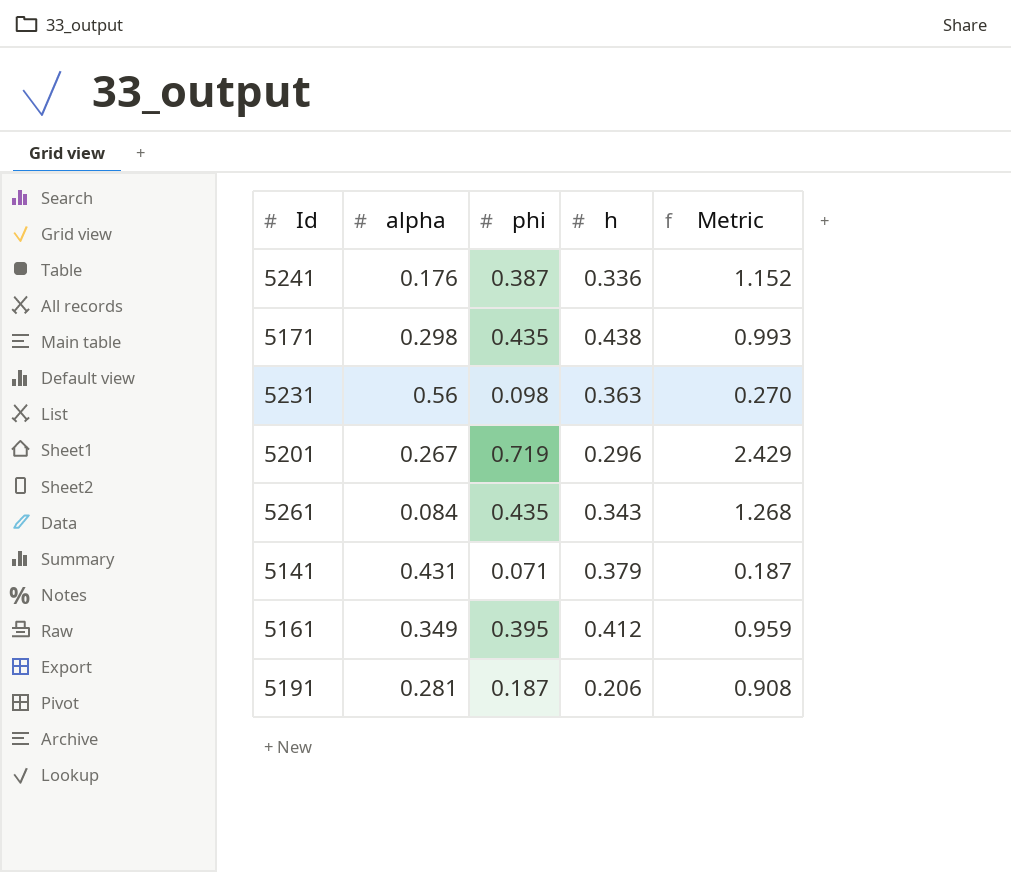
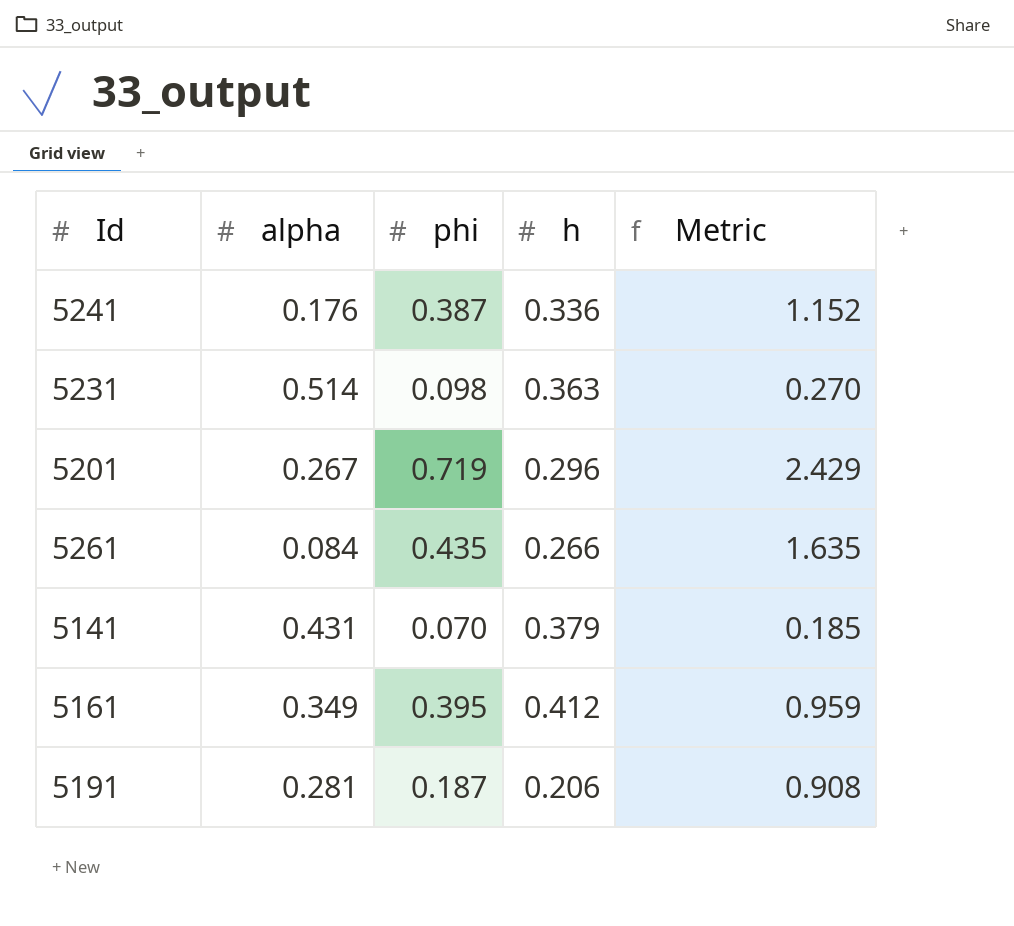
row 5171: 0.298 | 0.435 | 0.438 | 0.993 -> none
5231 | alpha: 0.56 -> 0.514
5261 | h: 0.343 -> 0.266
5261 | Metric: 1.268 -> 1.635
5141 | phi: 0.071 -> 0.070
5141 | Metric: 0.187 -> 0.185

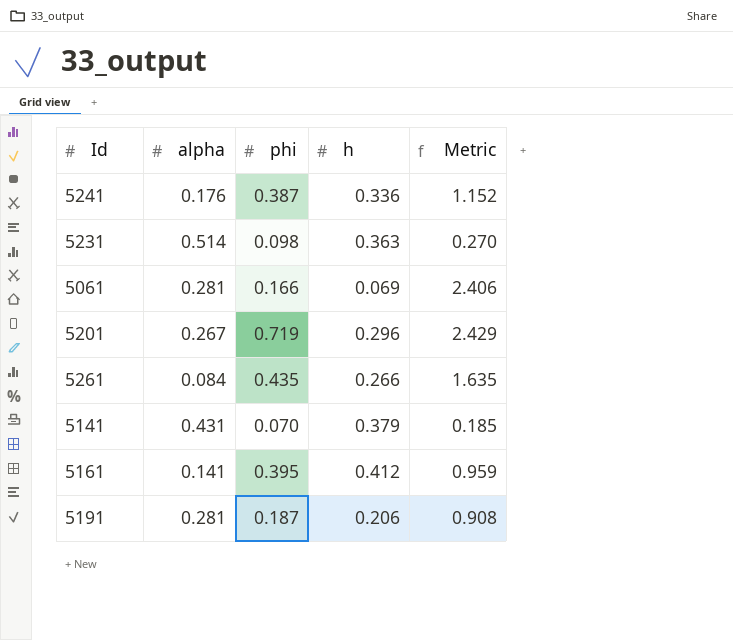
row 5061: none -> 0.281 | 0.166 | 0.069 | 2.406
5161 | alpha: 0.349 -> 0.141

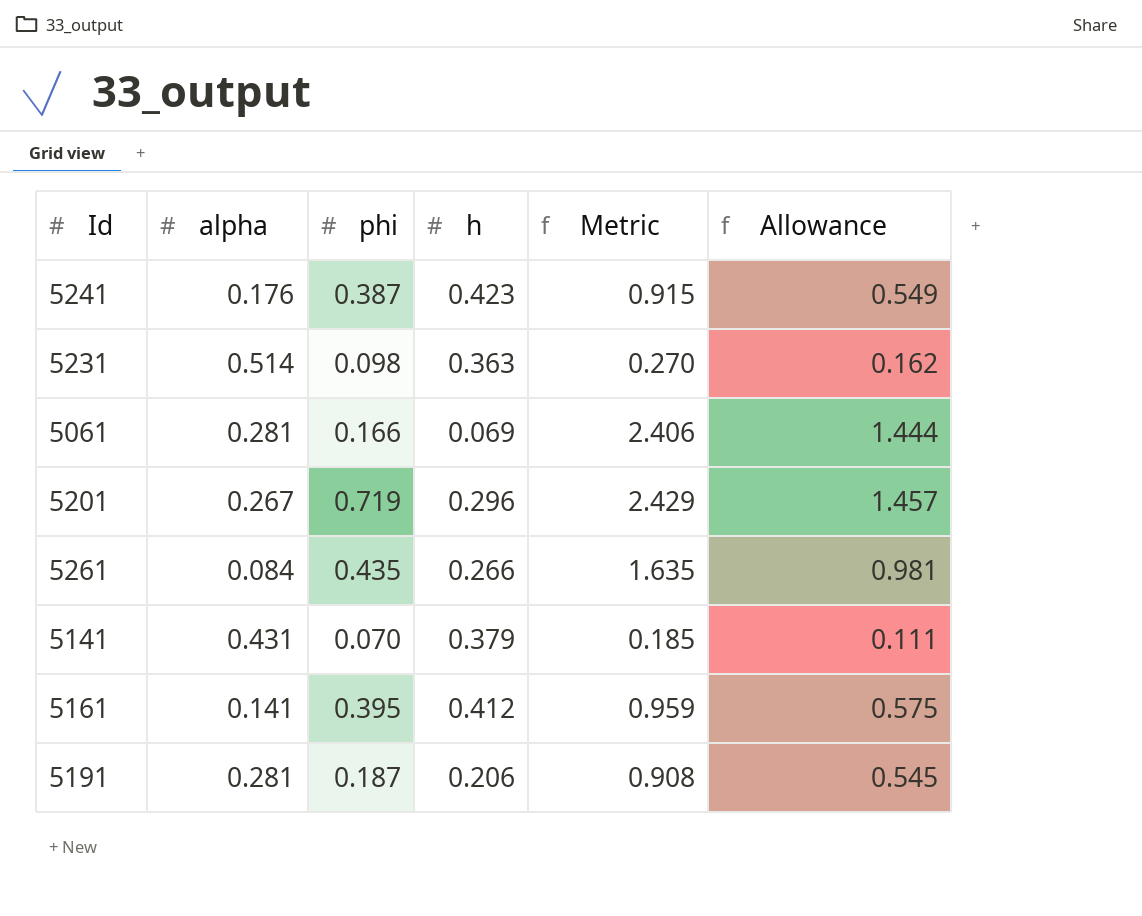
column Allowance | formula: none -> [Metric] * 0.6
5241 | h: 0.336 -> 0.423
5241 | Metric: 1.152 -> 0.915

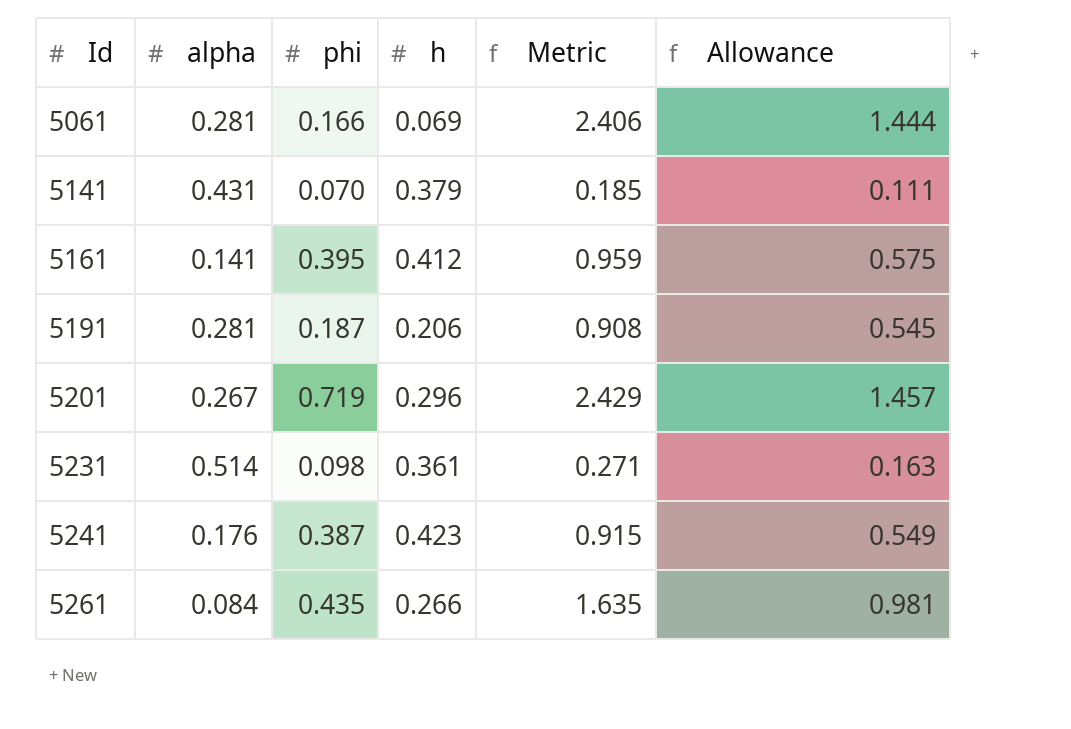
row order: none -> Id ascending
5231 | h: 0.363 -> 0.361
5231 | Metric: 0.270 -> 0.271
5231 | Allowance: 0.162 -> 0.163

